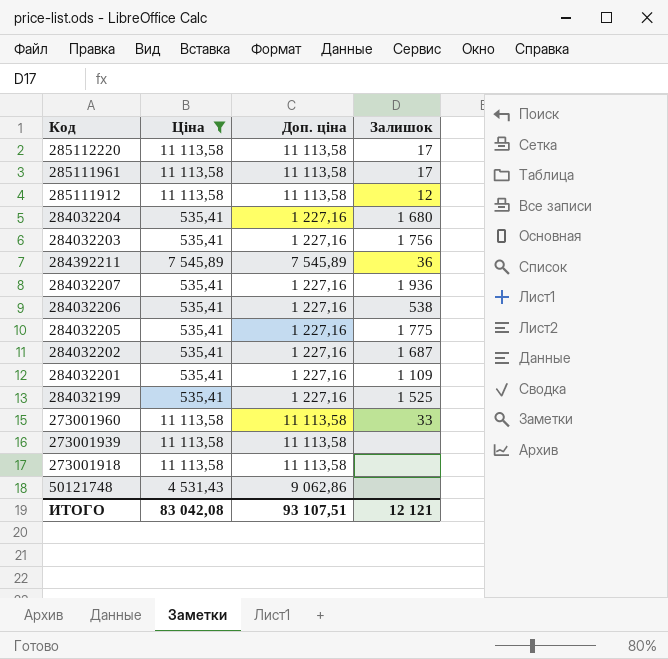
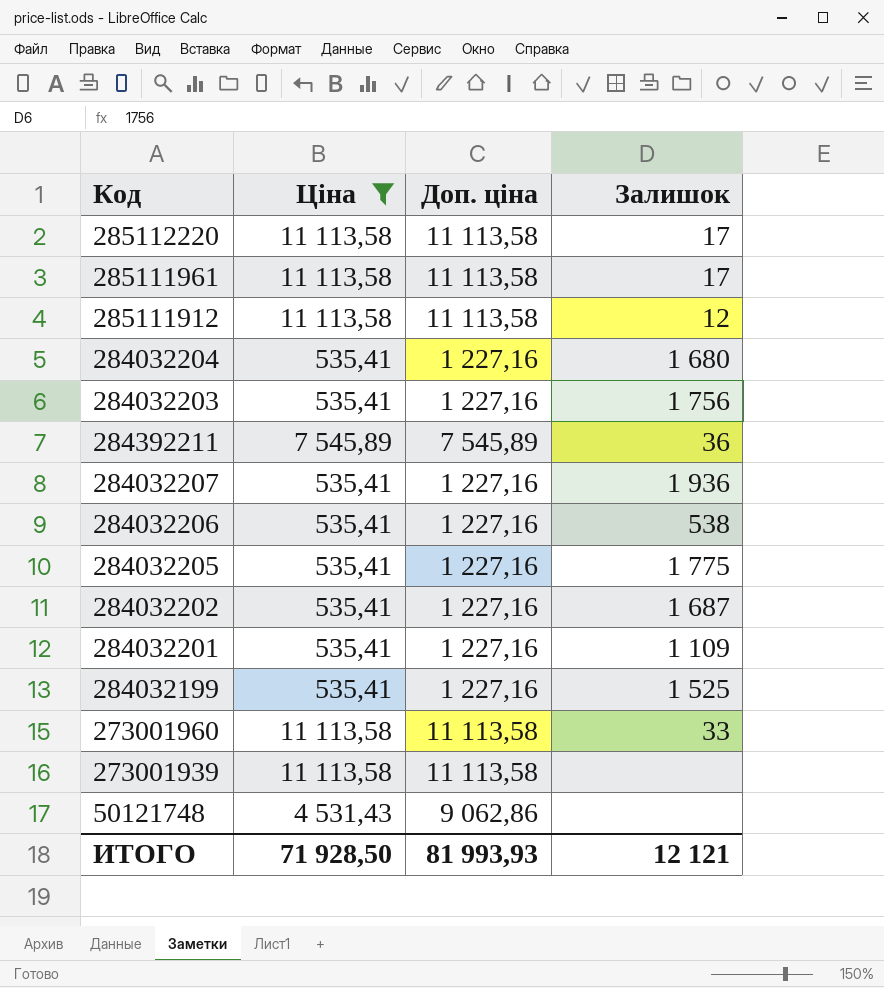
row 273001918: 11 113,58 | 11 113,58 | none -> none
ИТОГО | Ціна: 83 042,08 -> 71 928,50
ИТОГО | Доп. ціна: 93 107,51 -> 81 993,93

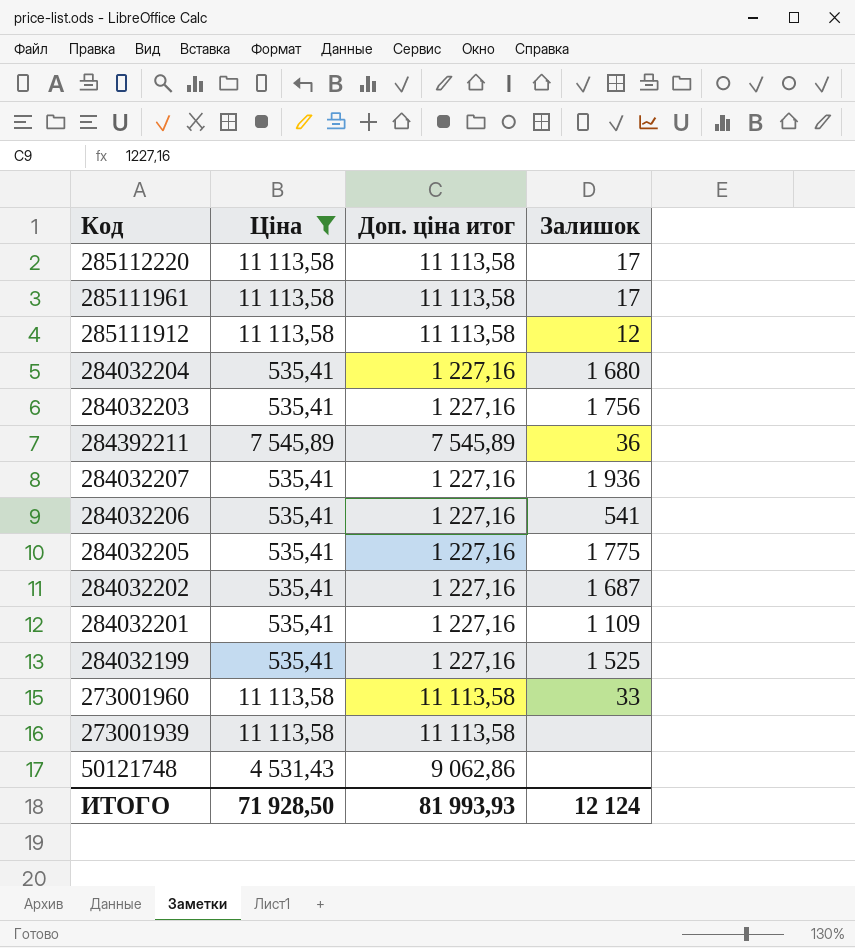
column name: Доп. ціна -> Доп. ціна итог
284032206 | Залишок: 538 -> 541
ИТОГО | Залишок: 12 121 -> 12 124

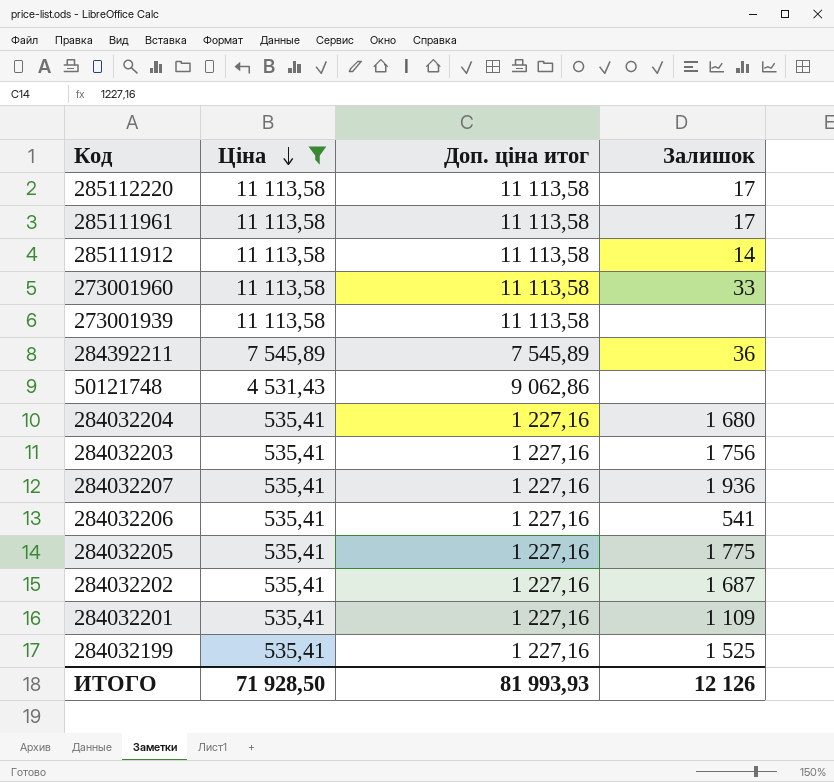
row order: none -> Ціна descending
285111912 | Залишок: 12 -> 14
ИТОГО | Залишок: 12 124 -> 12 126

